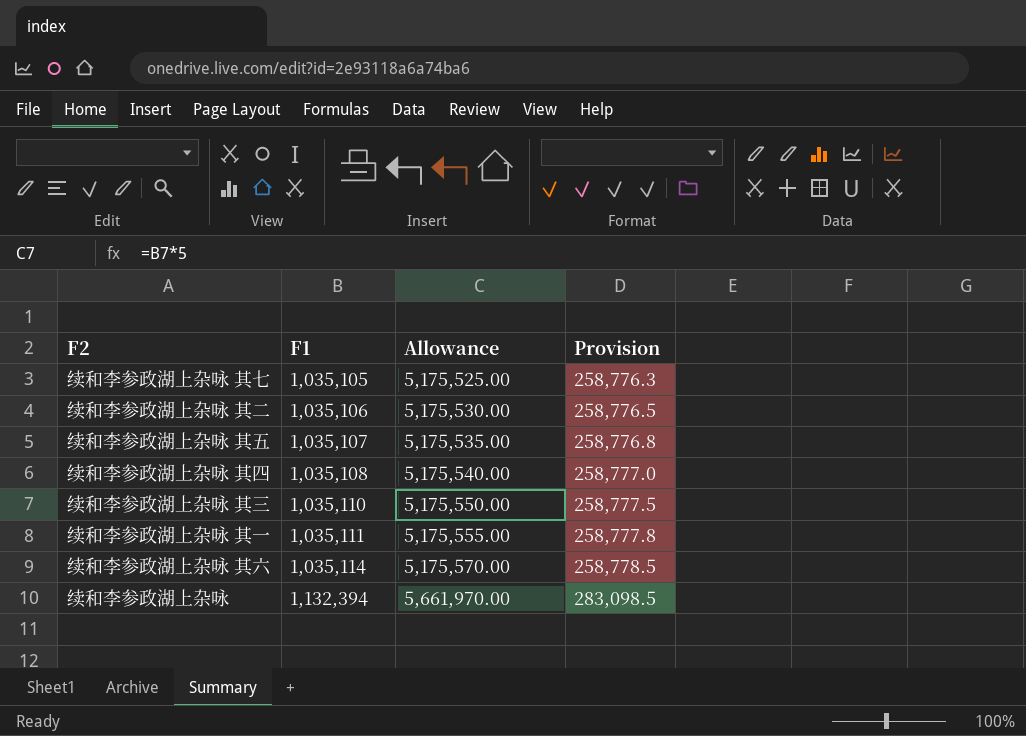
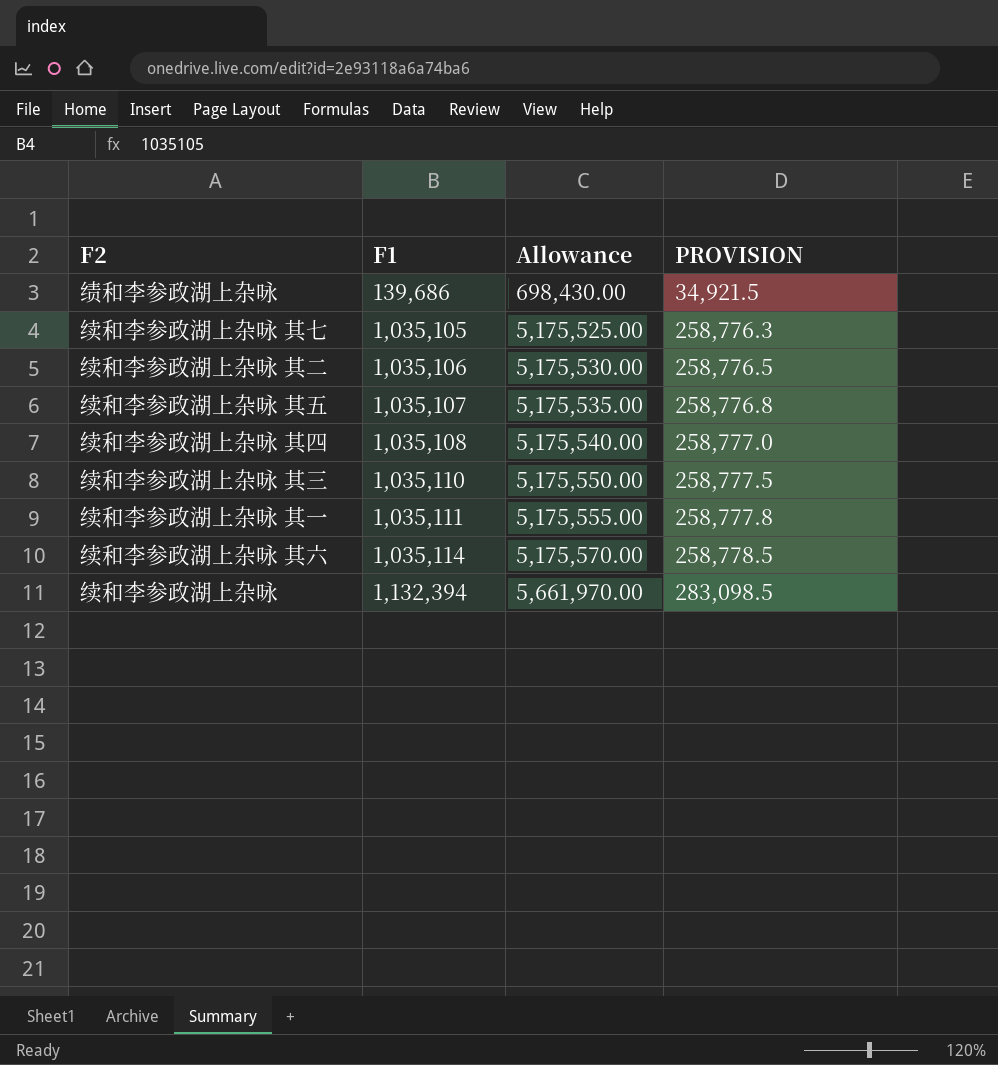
column name: Provision -> PROVISION
row 绩和李参政湖上杂咏: none -> 139,686 | 698,430.00 | 34,921.5

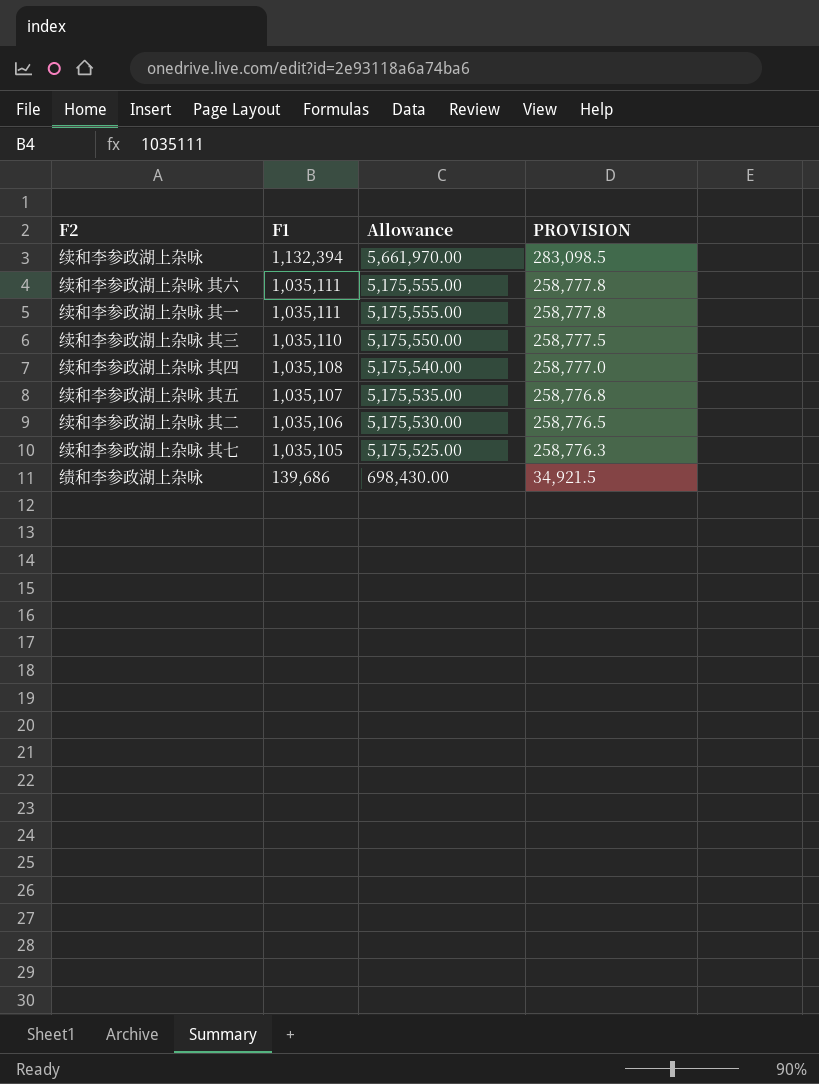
row order: F1 ascending -> F1 descending
续和李参政湖上杂咏 其六 | F1: 1,035,114 -> 1,035,111
续和李参政湖上杂咏 其六 | Allowance: 5,175,570.00 -> 5,175,555.00
续和李参政湖上杂咏 其六 | PROVISION: 258,778.5 -> 258,777.8

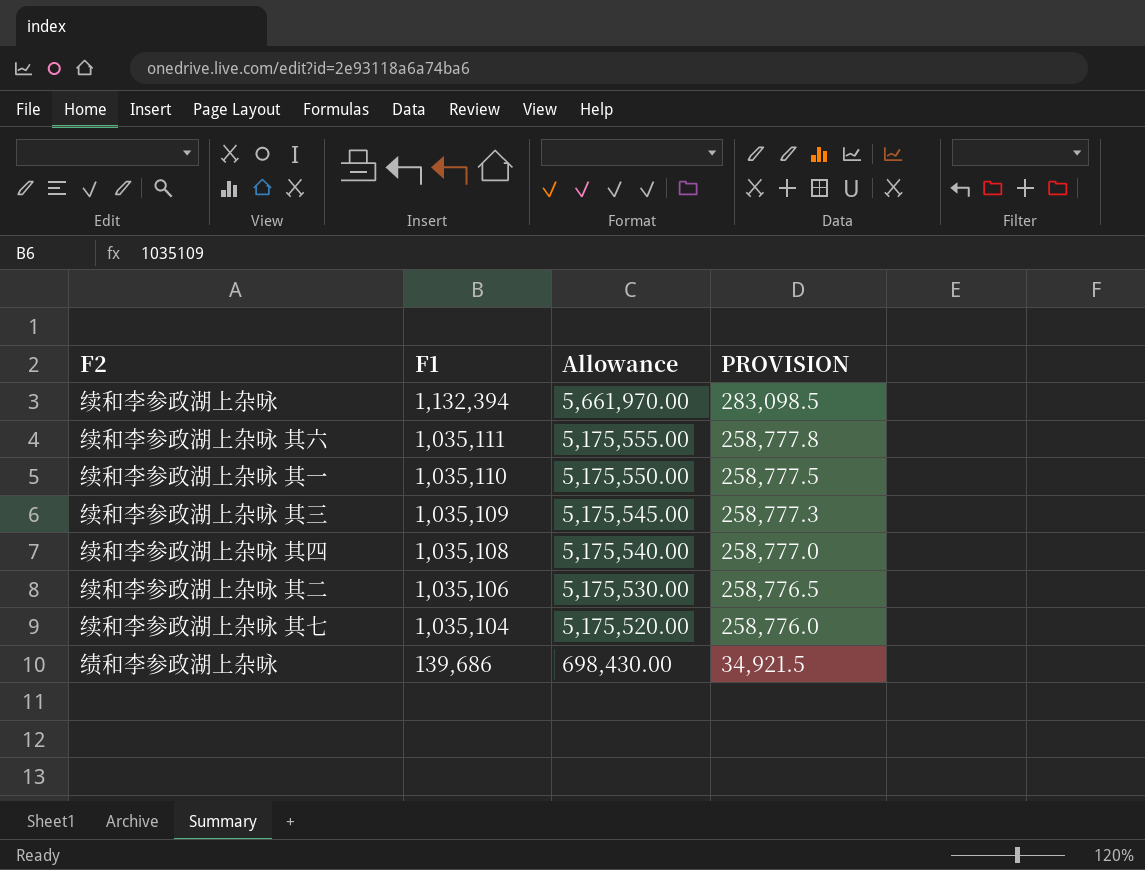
row 续和李参政湖上杂咏 其五: 1,035,107 | 5,175,535.00 | 258,776.8 -> none
续和李参政湖上杂咏 其一 | F1: 1,035,111 -> 1,035,110
续和李参政湖上杂咏 其一 | Allowance: 5,175,555.00 -> 5,175,550.00
续和李参政湖上杂咏 其一 | PROVISION: 258,777.8 -> 258,777.5
续和李参政湖上杂咏 其三 | F1: 1,035,110 -> 1,035,109
续和李参政湖上杂咏 其三 | Allowance: 5,175,550.00 -> 5,175,545.00
续和李参政湖上杂咏 其三 | PROVISION: 258,777.5 -> 258,777.3
续和李参政湖上杂咏 其七 | F1: 1,035,105 -> 1,035,104
续和李参政湖上杂咏 其七 | Allowance: 5,175,525.00 -> 5,175,520.00
续和李参政湖上杂咏 其七 | PROVISION: 258,776.3 -> 258,776.0

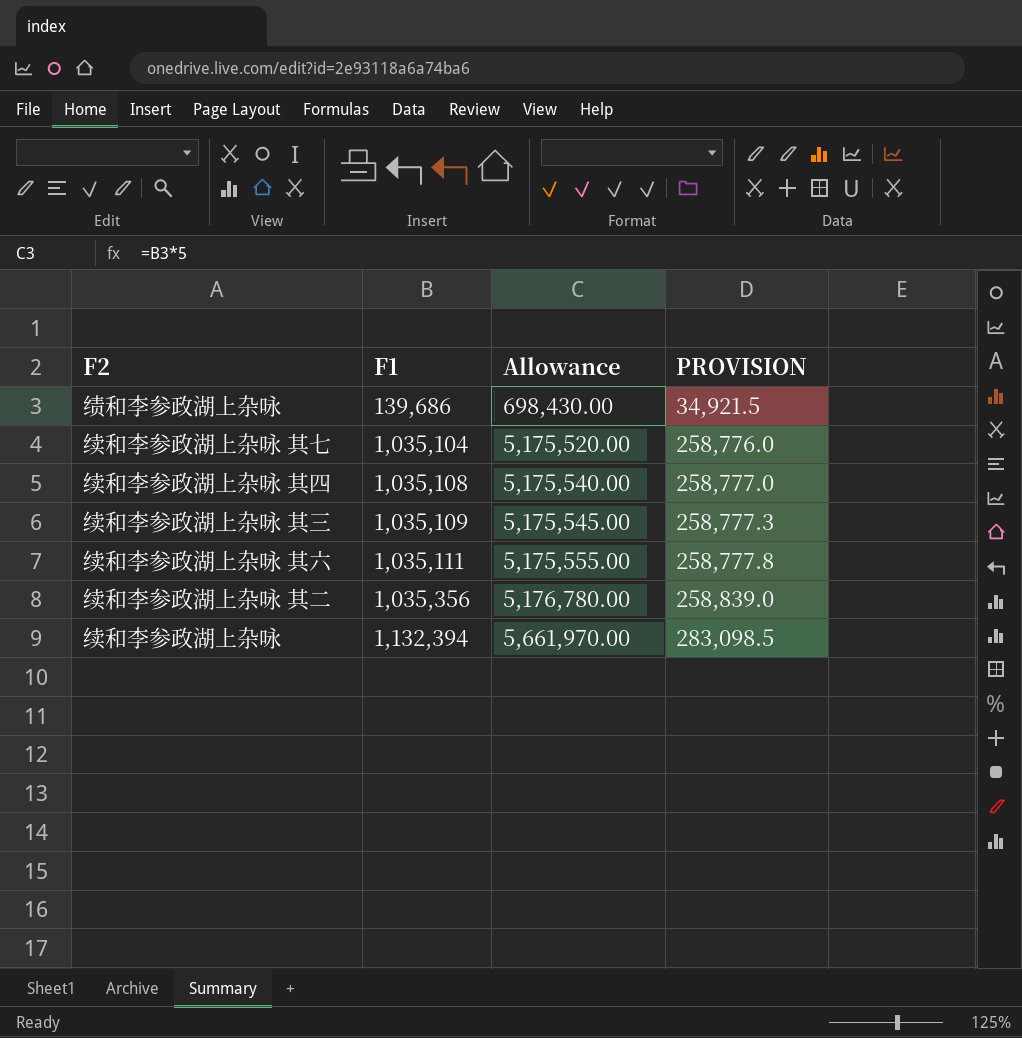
row order: F1 descending -> F1 ascending
row 续和李参政湖上杂咏 其一: 1,035,110 | 5,175,550.00 | 258,777.5 -> none
续和李参政湖上杂咏 其二 | F1: 1,035,106 -> 1,035,356
续和李参政湖上杂咏 其二 | Allowance: 5,175,530.00 -> 5,176,780.00
续和李参政湖上杂咏 其二 | PROVISION: 258,776.5 -> 258,839.0

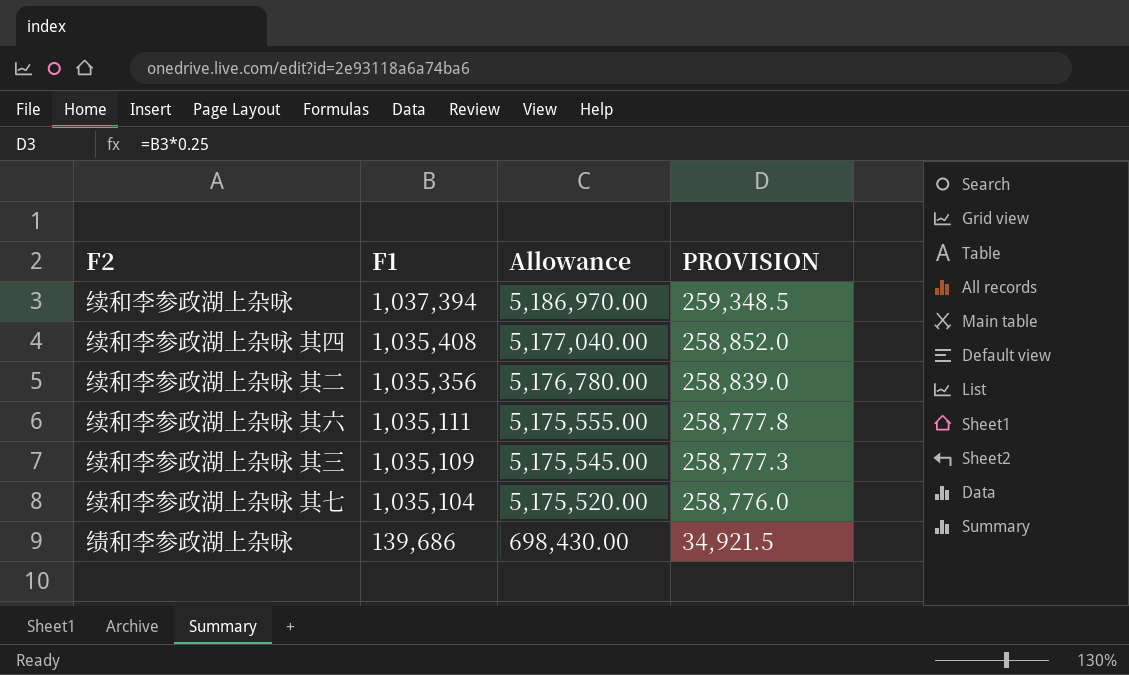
row order: F1 ascending -> F1 descending
续和李参政湖上杂咏 | F1: 1,132,394 -> 1,037,394
续和李参政湖上杂咏 | Allowance: 5,661,970.00 -> 5,186,970.00
续和李参政湖上杂咏 | PROVISION: 283,098.5 -> 259,348.5
续和李参政湖上杂咏 其四 | F1: 1,035,108 -> 1,035,408
续和李参政湖上杂咏 其四 | Allowance: 5,175,540.00 -> 5,177,040.00
续和李参政湖上杂咏 其四 | PROVISION: 258,777.0 -> 258,852.0

